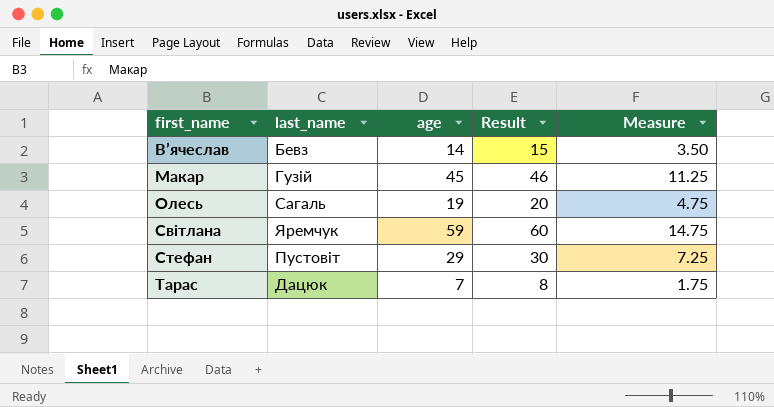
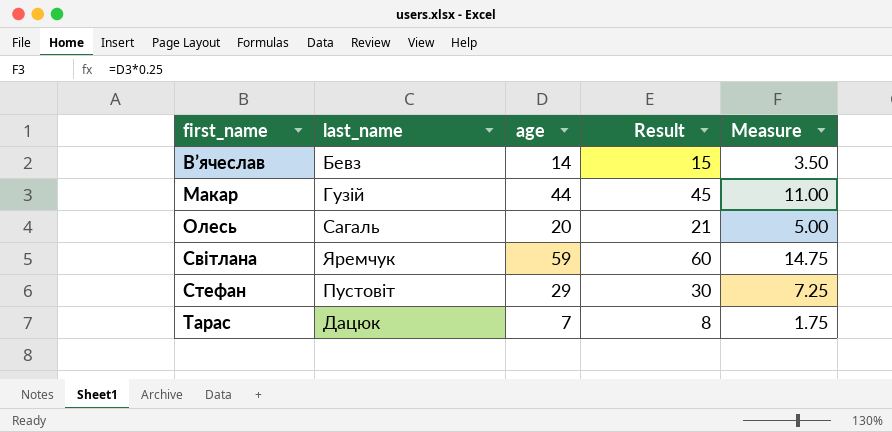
Макар | age: 45 -> 44
Макар | Result: 46 -> 45
Макар | Measure: 11.25 -> 11.00
Олесь | age: 19 -> 20
Олесь | Result: 20 -> 21
Олесь | Measure: 4.75 -> 5.00

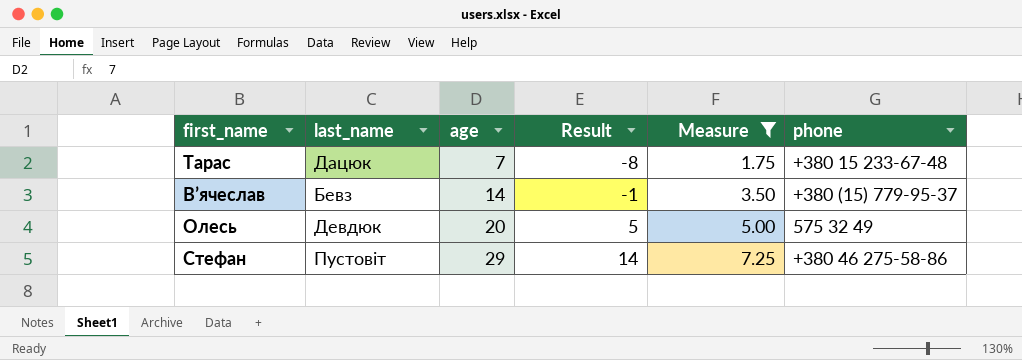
filter: none -> Measure <= 7.25
row order: first_name ascending -> age ascending
column Result | formula: [age] + 1 -> [age] - 15
column phone | position: none -> 6
Олесь | last_name: Сагаль -> Девдюк

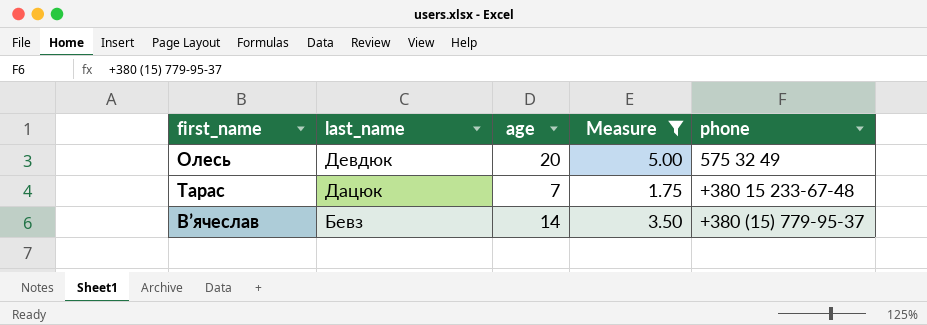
row order: age ascending -> last_name descending
column Result | formula: [age] - 15 -> none
row Стефан: Пустовіт | 29 | 14 | 7.25 | +380 46 275-58-86 -> none

